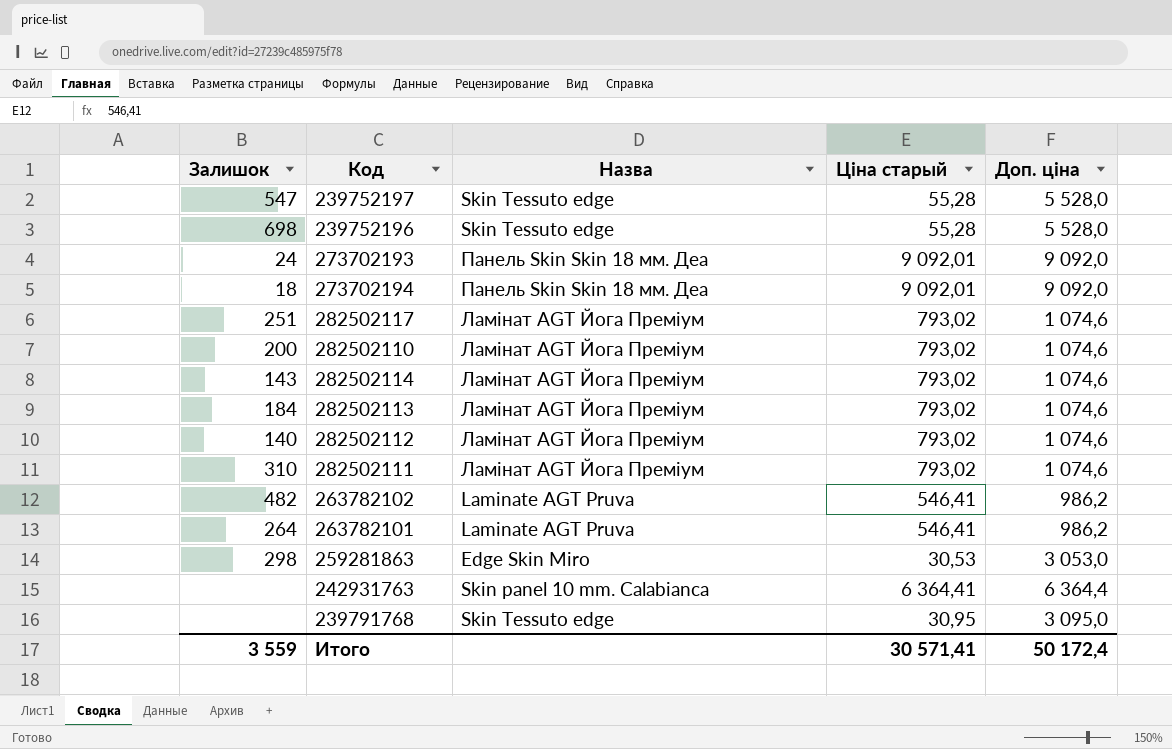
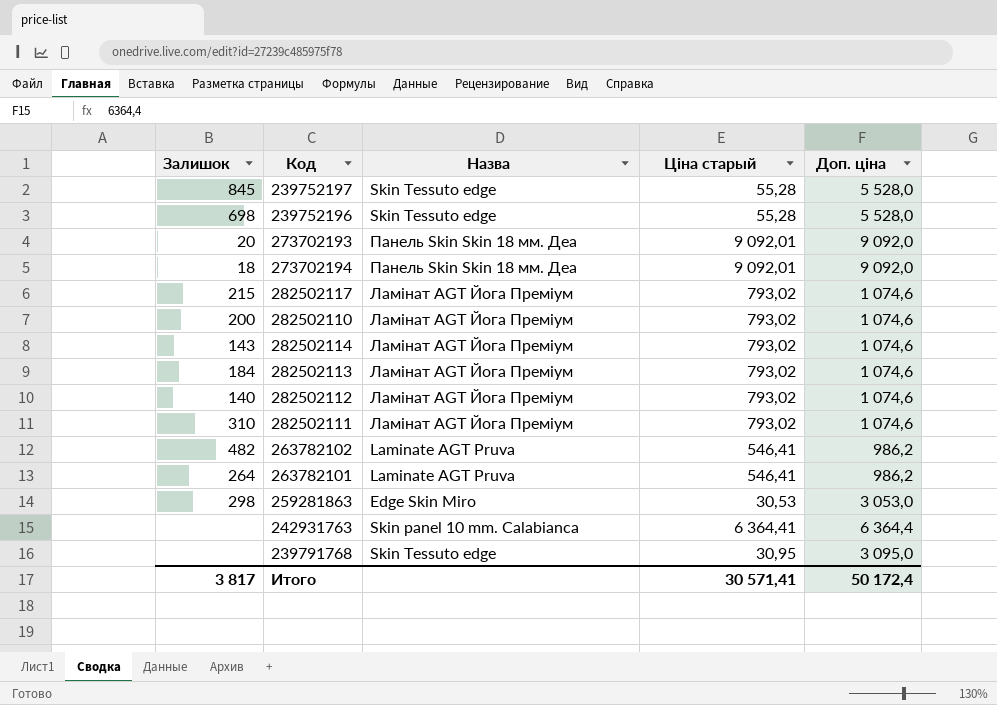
239752197 | Залишок: 547 -> 845
273702193 | Залишок: 24 -> 20
282502117 | Залишок: 251 -> 215
Итого | Залишок: 3 559 -> 3 817

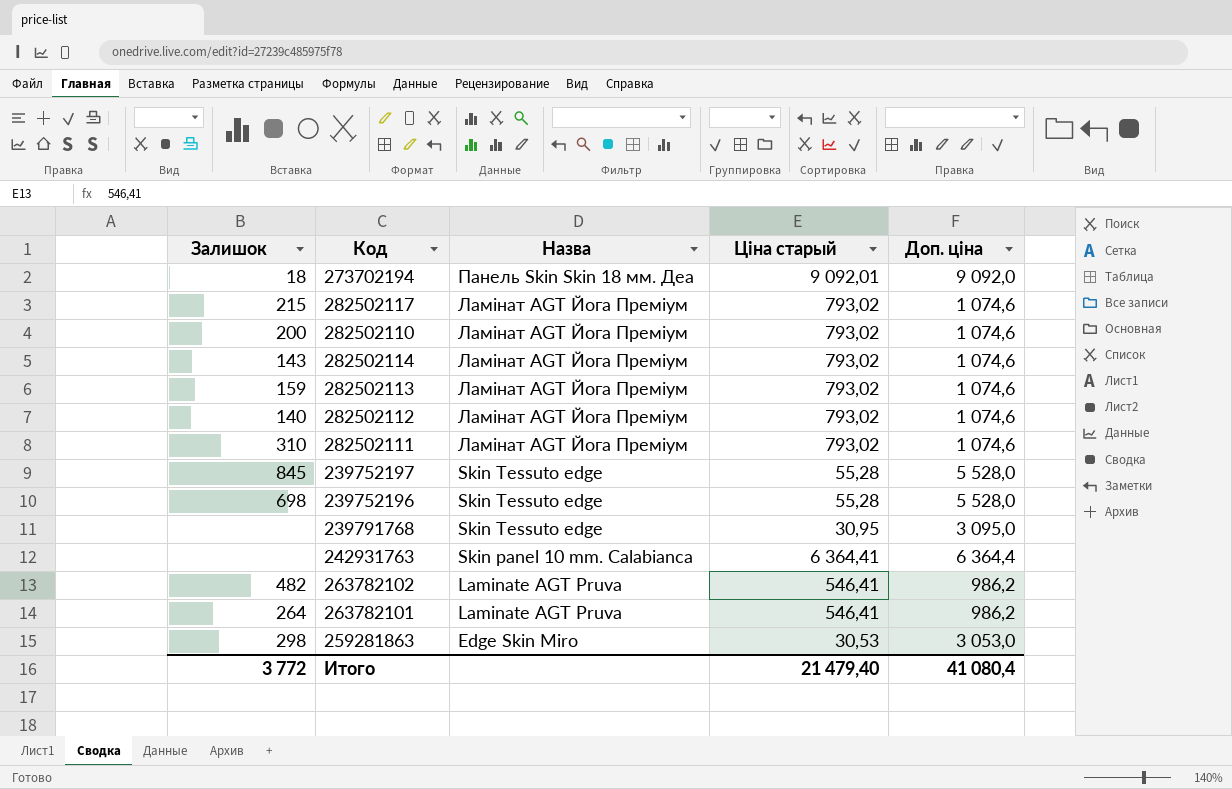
row order: none -> Назва descending
row 273702193: 20 | Панель Skin Skin 18 мм. Деа | 9 092,01 | 9 092,0 -> none
282502113 | Залишок: 184 -> 159
Итого | Залишок: 3 817 -> 3 772
Итого | Ціна старый: 30 571,41 -> 21 479,40
Итого | Доп. ціна: 50 172,4 -> 41 080,4

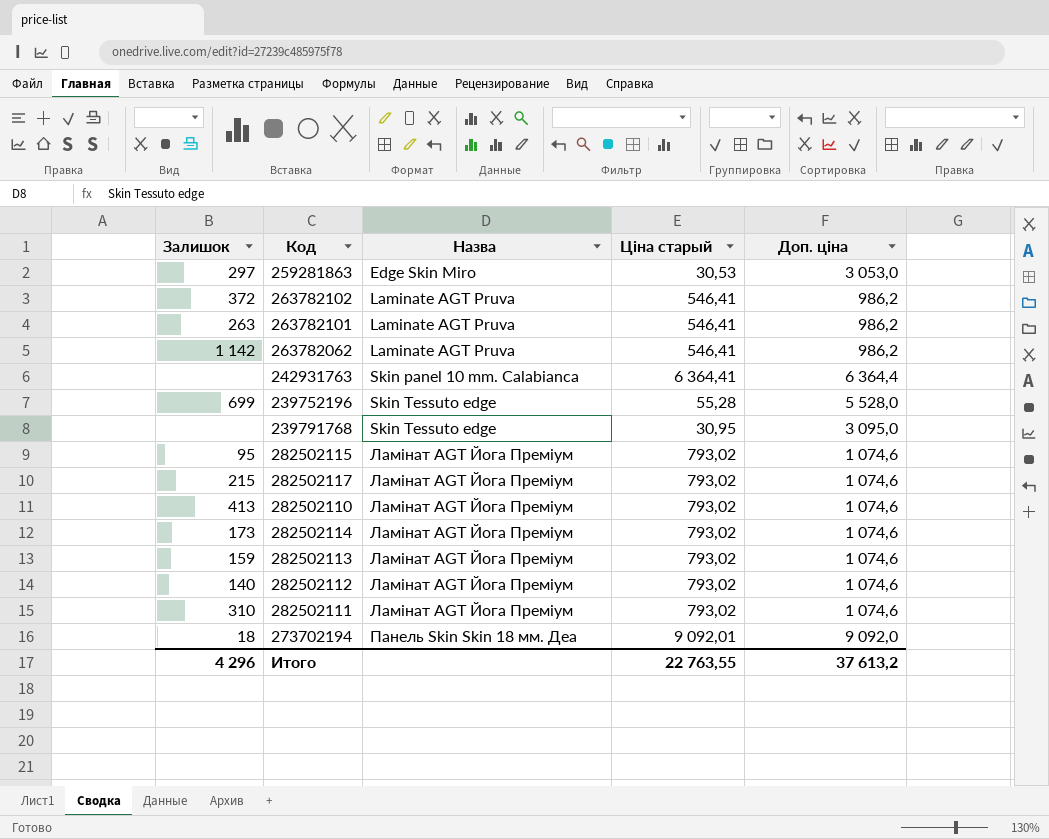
row order: Назва descending -> Назва ascending
row 239752197: 845 | Skin Tessuto edge | 55,28 | 5 528,0 -> none
259281863 | Залишок: 298 -> 297
263782102 | Залишок: 482 -> 372
263782101 | Залишок: 264 -> 263
row 263782062: none -> 1 142 | Laminate AGT Pruva | 546,41 | 986,2
239752196 | Залишок: 698 -> 699
row 282502115: none -> 95 | Ламінат AGT Йога Преміум | 793,02 | 1 074,6
282502110 | Залишок: 200 -> 413
282502114 | Залишок: 143 -> 173
Итого | Залишок: 3 772 -> 4 296
Итого | Ціна старый: 21 479,40 -> 22 763,55
Итого | Доп. ціна: 41 080,4 -> 37 613,2

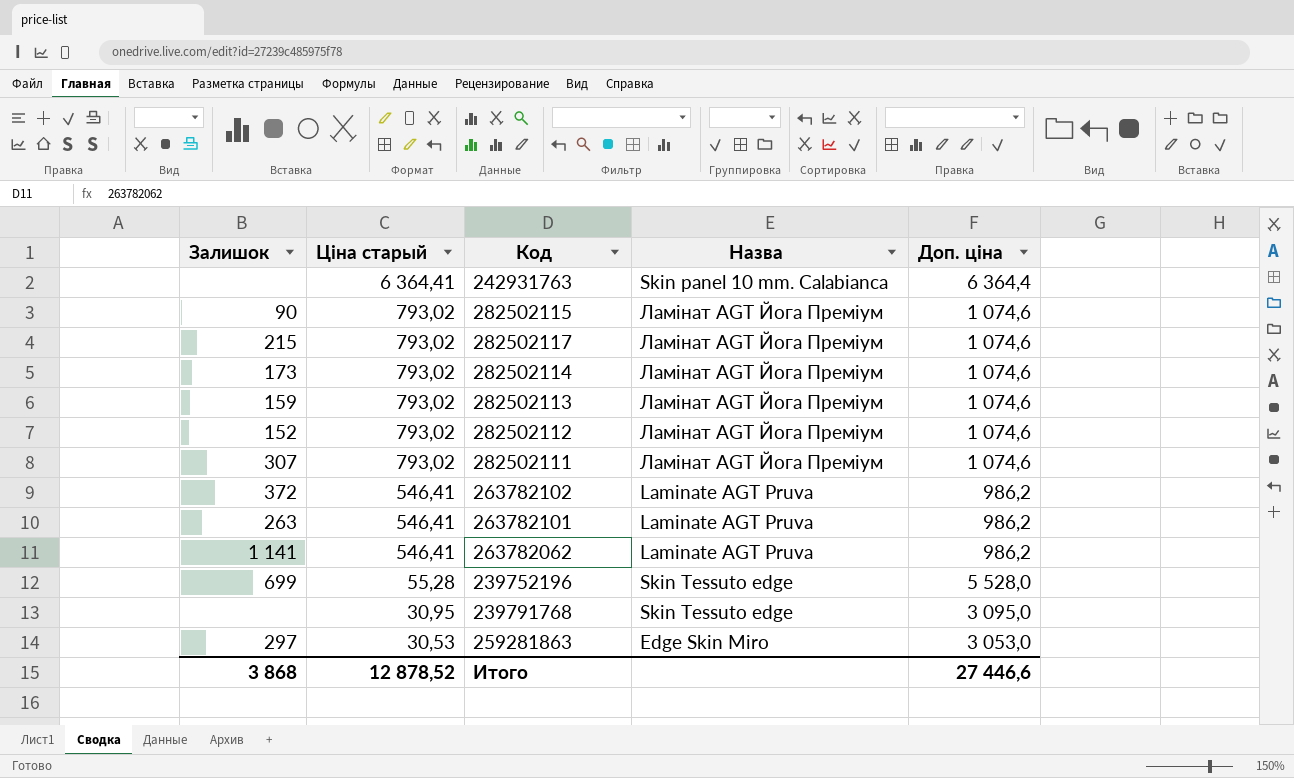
row order: Назва ascending -> Ціна старый descending
column Ціна старый | position: 4 -> 2
row 282502110: 413 | Ламінат AGT Йога Преміум | 793,02 | 1 074,6 -> none
row 273702194: 18 | Панель Skin Skin 18 мм. Деа | 9 092,01 | 9 092,0 -> none
282502115 | Залишок: 95 -> 90
282502112 | Залишок: 140 -> 152
282502111 | Залишок: 310 -> 307
263782062 | Залишок: 1 142 -> 1 141
Итого | Залишок: 4 296 -> 3 868
Итого | Ціна старый: 22 763,55 -> 12 878,52
Итого | Доп. ціна: 37 613,2 -> 27 446,6

